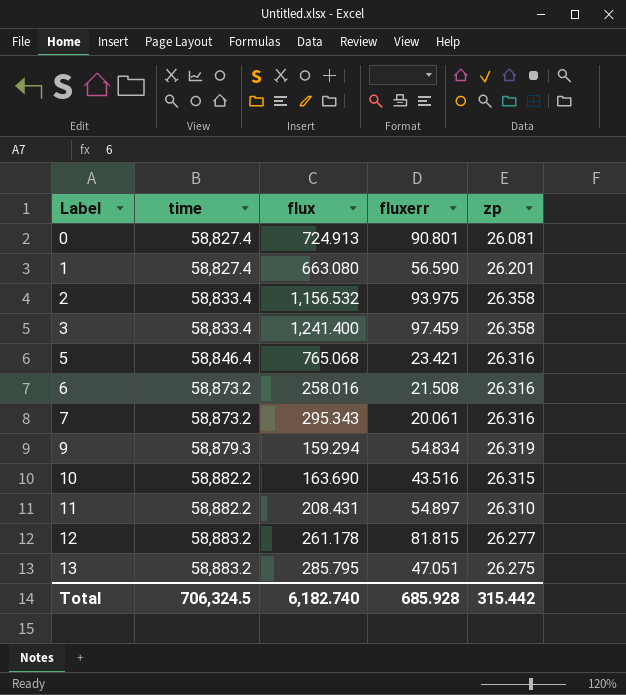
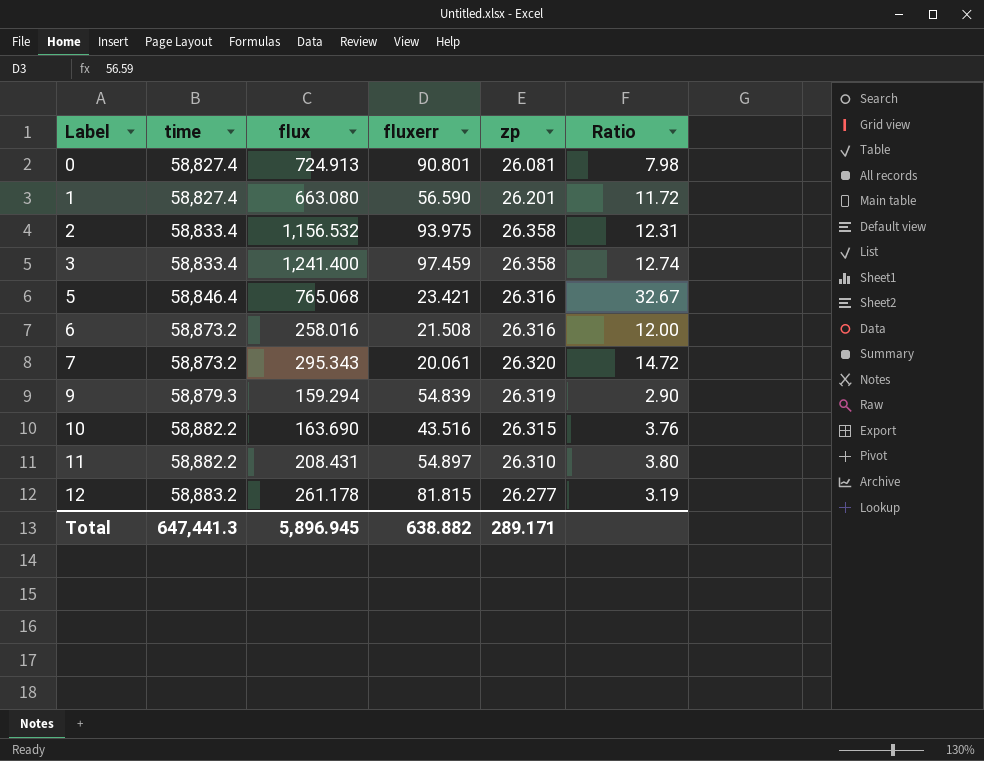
column Ratio | formula: none -> [flux] / [fluxerr]
row 13: 58,883.2 | 285.795 | 47.051 | 26.275 -> none
7 | zp: 26.316 -> 26.320
9 | fluxerr: 54.834 -> 54.839
Total | time: 706,324.5 -> 647,441.3
Total | flux: 6,182.740 -> 5,896.945
Total | fluxerr: 685.928 -> 638.882
Total | zp: 315.442 -> 289.171

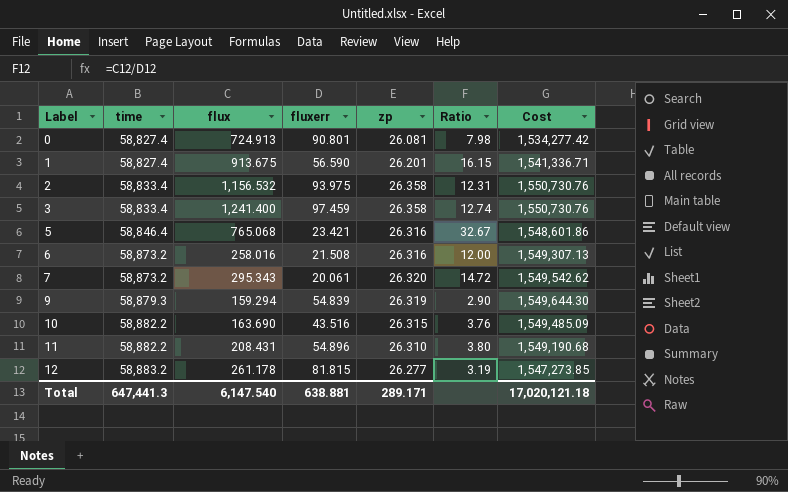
column Cost | formula: none -> [time] * [zp]
1 | flux: 663.080 -> 913.675
1 | Ratio: 11.72 -> 16.15
11 | fluxerr: 54.897 -> 54.896
Total | flux: 5,896.945 -> 6,147.540
Total | fluxerr: 638.882 -> 638.881

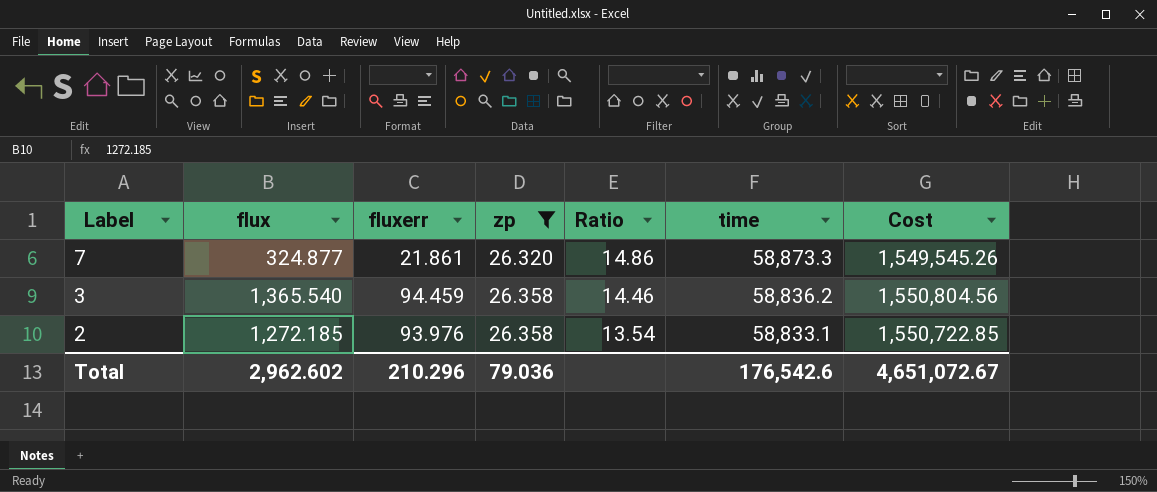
filter: none -> zp >= 26.320
row order: Label ascending -> Label descending
column time | position: 2 -> 6
7 | flux: 295.343 -> 324.877
7 | fluxerr: 20.061 -> 21.861
7 | Ratio: 14.72 -> 14.86
7 | time: 58,873.2 -> 58,873.3
7 | Cost: 1,549,542.62 -> 1,549,545.26
3 | flux: 1,241.400 -> 1,365.540
3 | fluxerr: 97.459 -> 94.459
3 | Ratio: 12.74 -> 14.46
3 | time: 58,833.4 -> 58,836.2
3 | Cost: 1,550,730.76 -> 1,550,804.56
2 | flux: 1,156.532 -> 1,272.185
2 | fluxerr: 93.975 -> 93.976
2 | Ratio: 12.31 -> 13.54
2 | time: 58,833.4 -> 58,833.1
2 | Cost: 1,550,730.76 -> 1,550,722.85
Total | flux: 6,147.540 -> 2,962.602
Total | fluxerr: 638.881 -> 210.296
Total | zp: 289.171 -> 79.036
Total | time: 647,441.3 -> 176,542.6
Total | Cost: 17,020,121.18 -> 4,651,072.67

